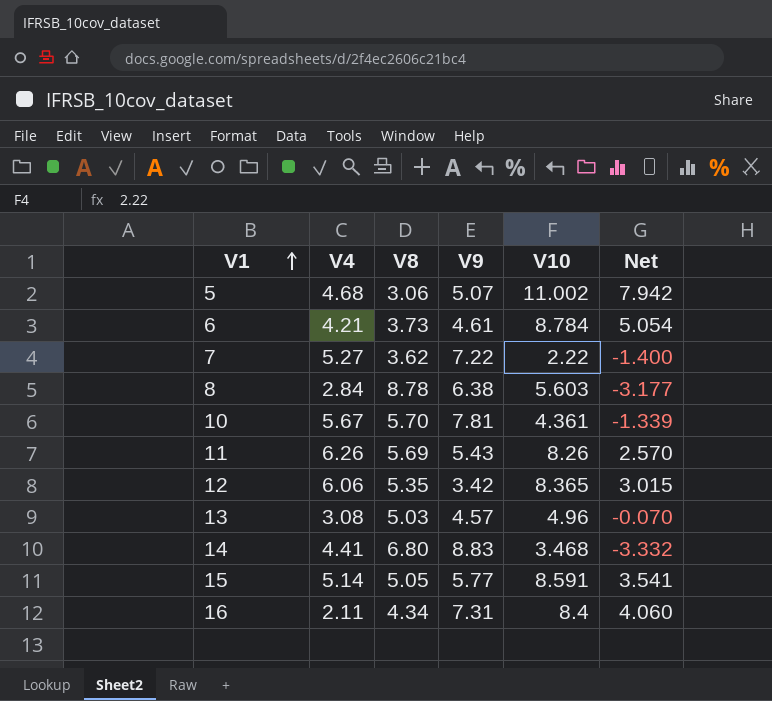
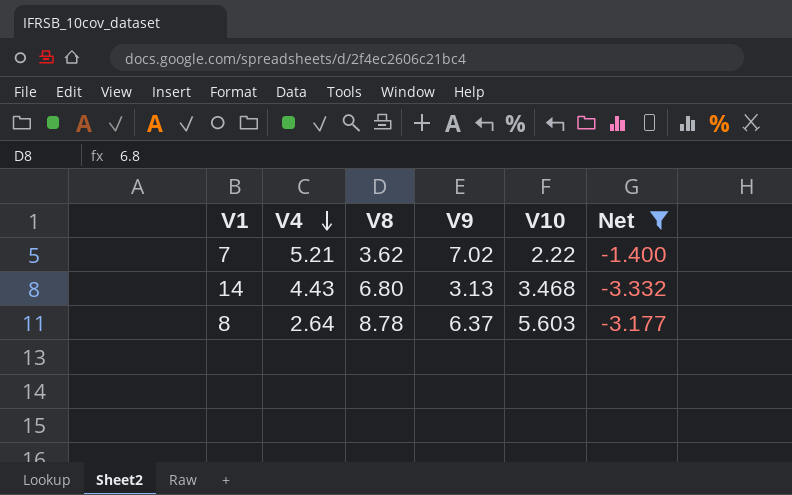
filter: none -> Net <= -1.400
row order: V1 ascending -> V4 descending
7 | V4: 5.27 -> 5.21
7 | V9: 7.22 -> 7.02
14 | V4: 4.41 -> 4.43
14 | V9: 8.83 -> 3.13
8 | V4: 2.84 -> 2.64
8 | V9: 6.38 -> 6.37

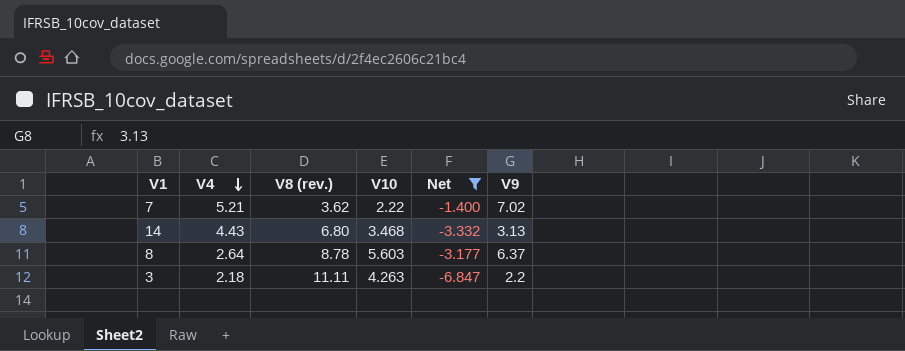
column name: V8 -> V8 (rev.)
column V9 | position: 4 -> 6
row 3: none -> 2.18 | 11.11 | 4.263 | -6.847 | 2.2

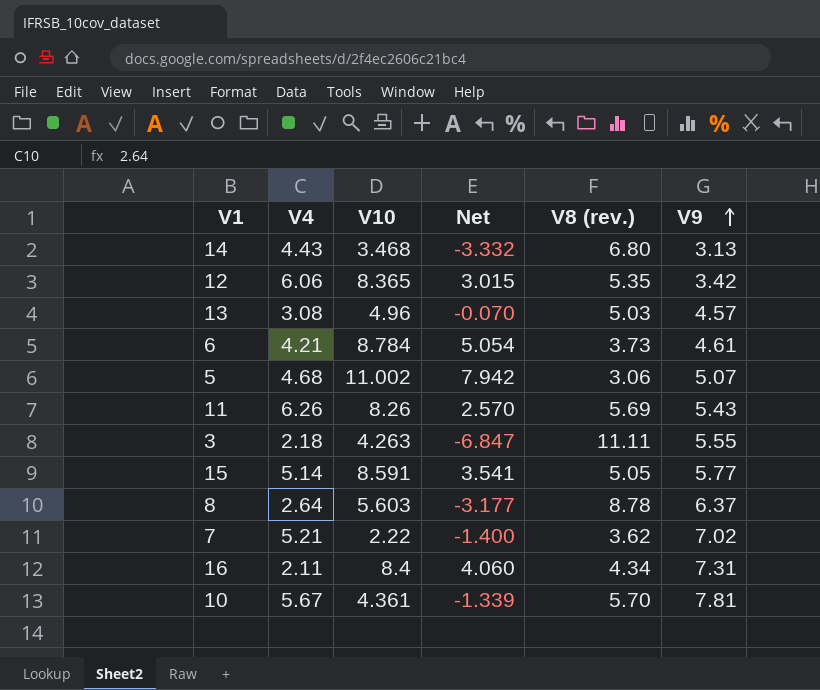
filter: Net <= -1.400 -> none
row order: V4 descending -> V9 ascending
column V8 (rev.) | position: 3 -> 5
3 | V9: 2.2 -> 5.55

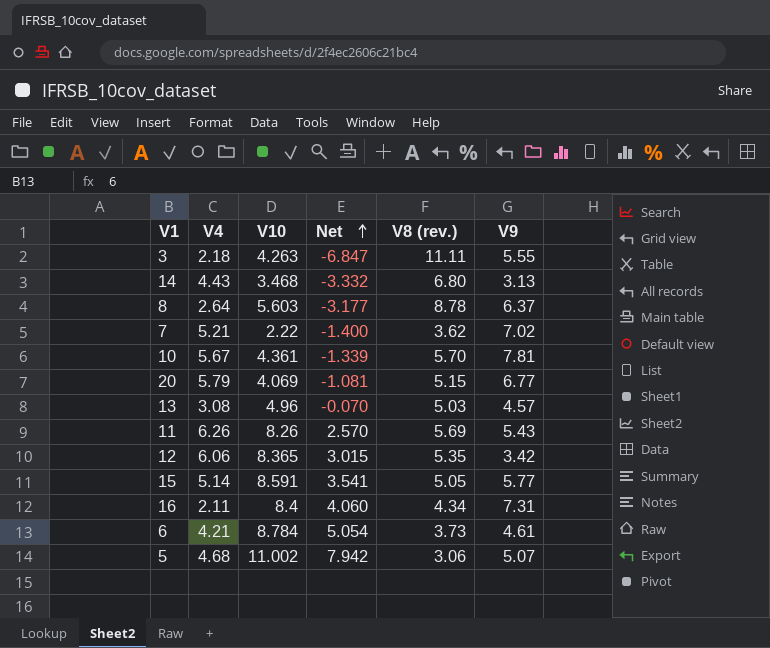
row order: V9 ascending -> Net ascending
row 20: none -> 5.79 | 4.069 | -1.081 | 5.15 | 6.77

